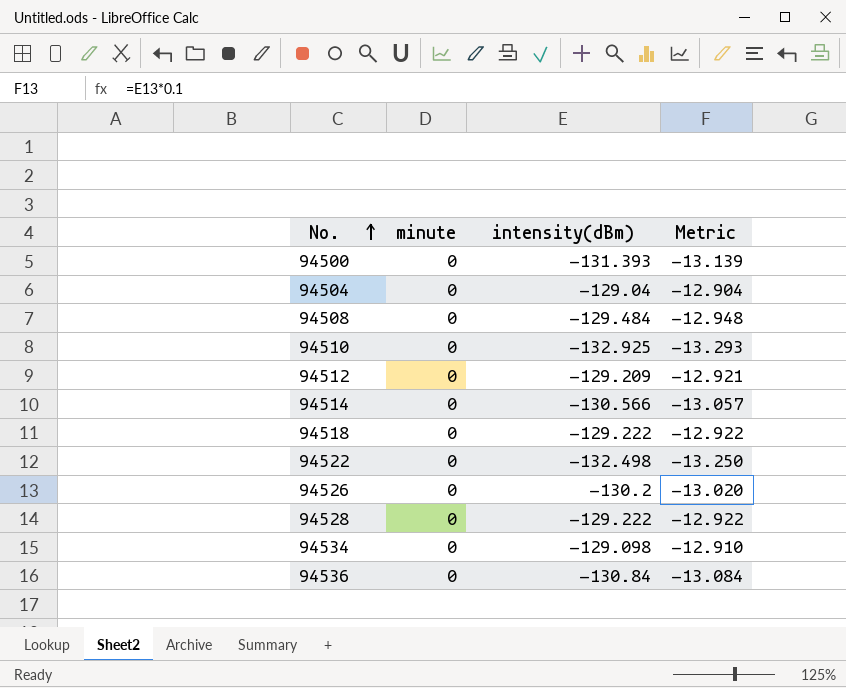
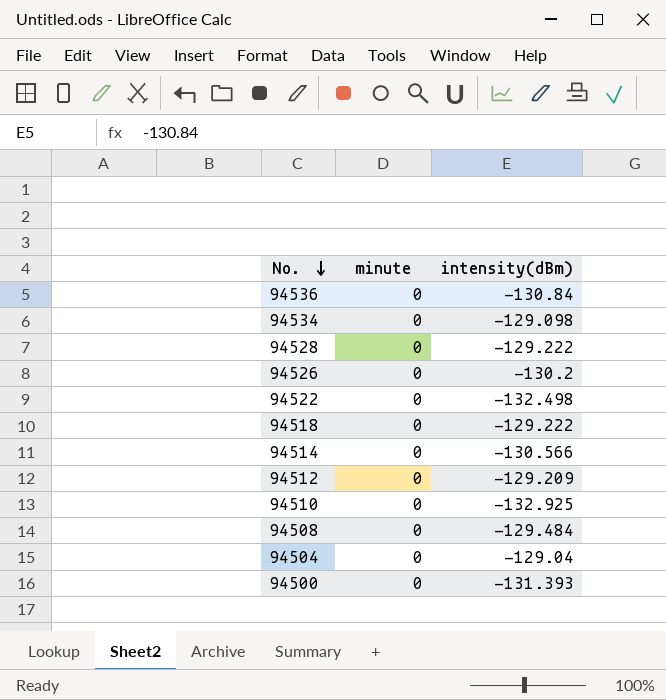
row order: No. ascending -> No. descending
column Metric | formula: [intensity(dBm)] * 0.1 -> none

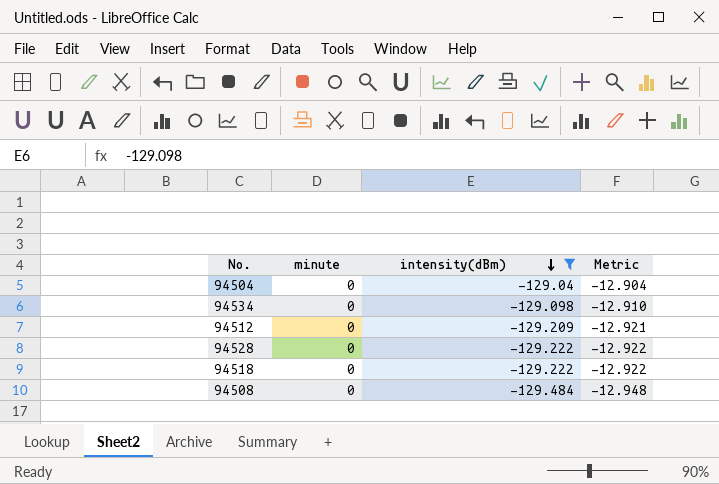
filter: none -> intensity(dBm) >= -129.484
row order: No. descending -> intensity(dBm) descending
column Metric | formula: none -> [intensity(dBm)] * 0.1

